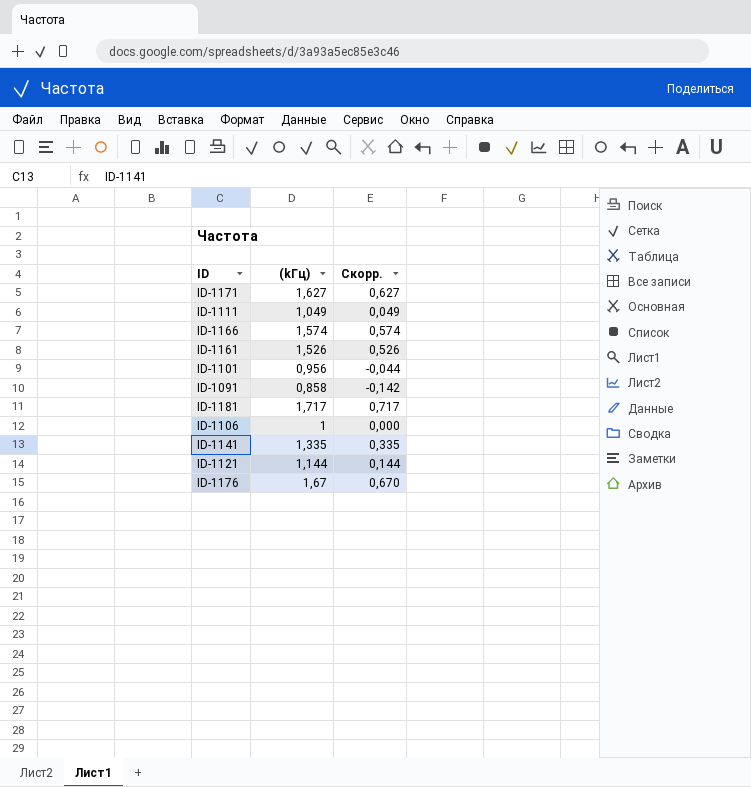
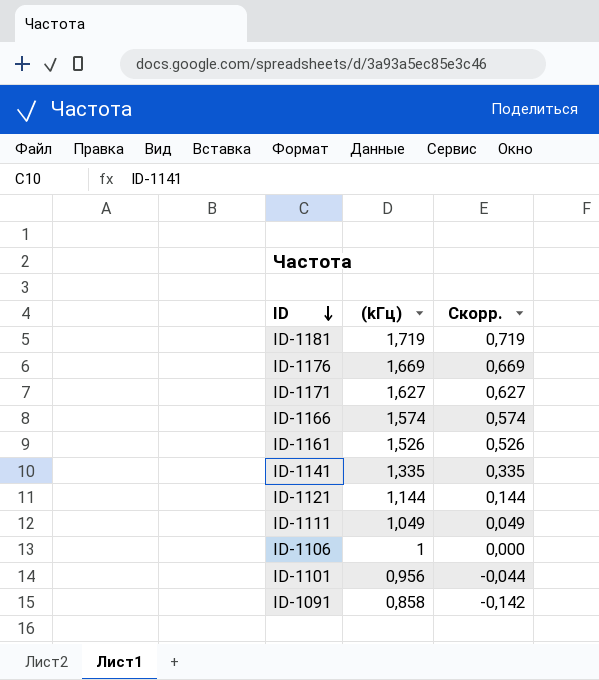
row order: none -> ID descending
ID-1181 | (kГц): 1,717 -> 1,719
ID-1181 | Скорр.: 0,717 -> 0,719
ID-1176 | (kГц): 1,67 -> 1,669
ID-1176 | Скорр.: 0,670 -> 0,669

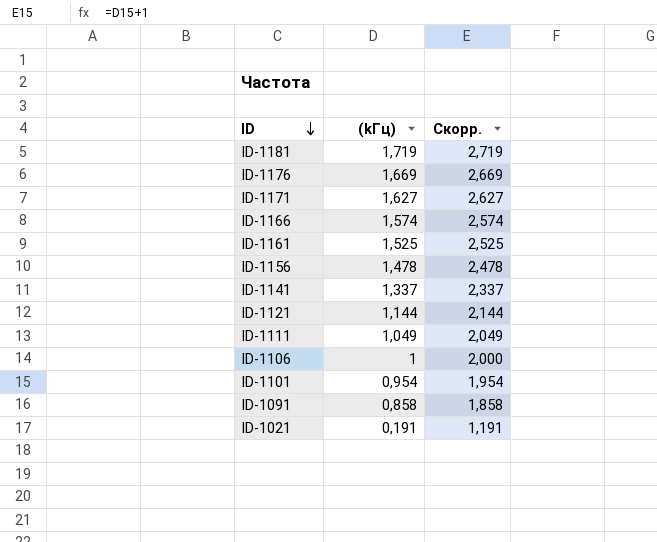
column Скорр. | formula: [(kГц)] - 1 -> [(kГц)] + 1
ID-1161 | (kГц): 1,526 -> 1,525
row ID-1156: none -> 1,478 | 2,478
ID-1141 | (kГц): 1,335 -> 1,337
ID-1101 | (kГц): 0,956 -> 0,954
row ID-1021: none -> 0,191 | 1,191

